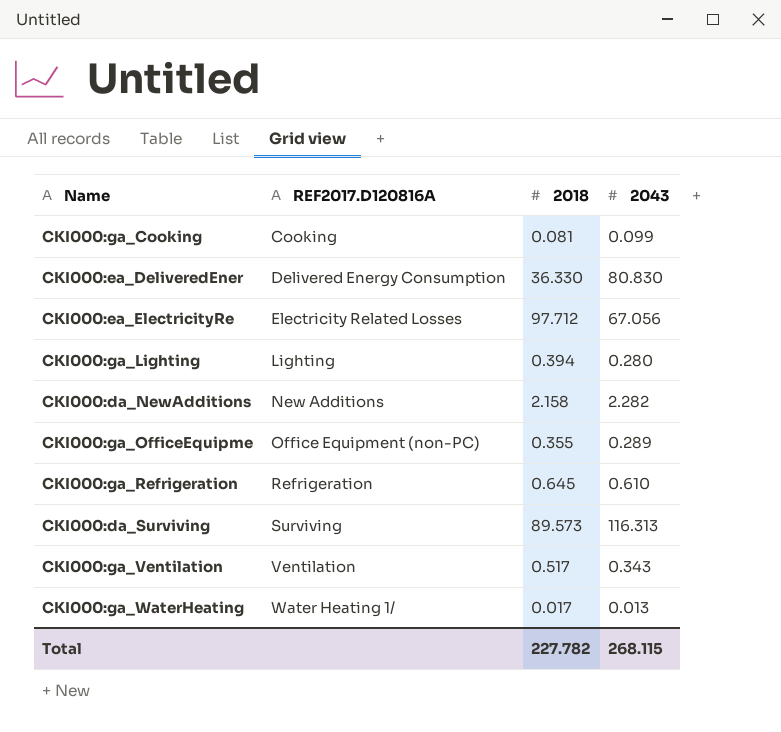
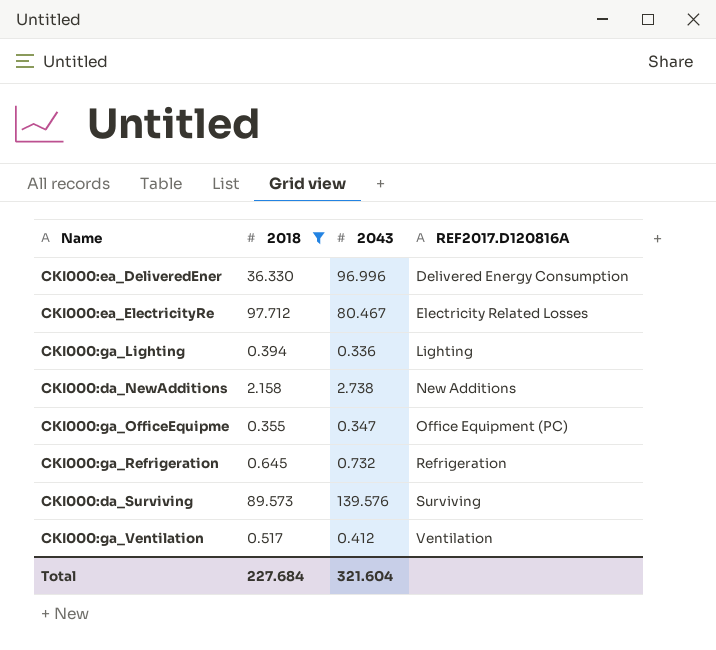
filter: none -> 2018 >= 0.355
column REF2017.D120816A | position: 2 -> 4
CKI000:ea_DeliveredEner | 2043: 80.830 -> 96.996
CKI000:ea_ElectricityRe | 2043: 67.056 -> 80.467
CKI000:ga_Lighting | 2043: 0.280 -> 0.336
CKI000:da_NewAdditions | 2043: 2.282 -> 2.738
CKI000:ga_OfficeEquipme | 2043: 0.289 -> 0.347
CKI000:ga_OfficeEquipme | REF2017.D120816A: Office Equipment (non-PC) -> Office Equipment (PC)
CKI000:ga_Refrigeration | 2043: 0.610 -> 0.732
CKI000:da_Surviving | 2043: 116.313 -> 139.576
CKI000:ga_Ventilation | 2043: 0.343 -> 0.412
Total | 2018: 227.782 -> 227.684
Total | 2043: 268.115 -> 321.604

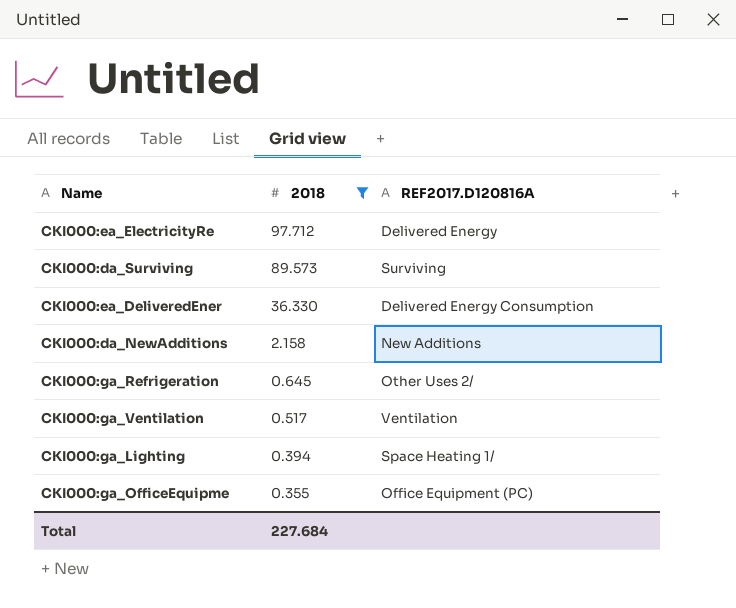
row order: REF2017.D120816A ascending -> 2018 descending
column 2043 | position: 3 -> none
CKI000:ea_ElectricityRe | REF2017.D120816A: Electricity Related Losses -> Delivered Energy
CKI000:ga_Refrigeration | REF2017.D120816A: Refrigeration -> Other Uses 2/
CKI000:ga_Lighting | REF2017.D120816A: Lighting -> Space Heating 1/

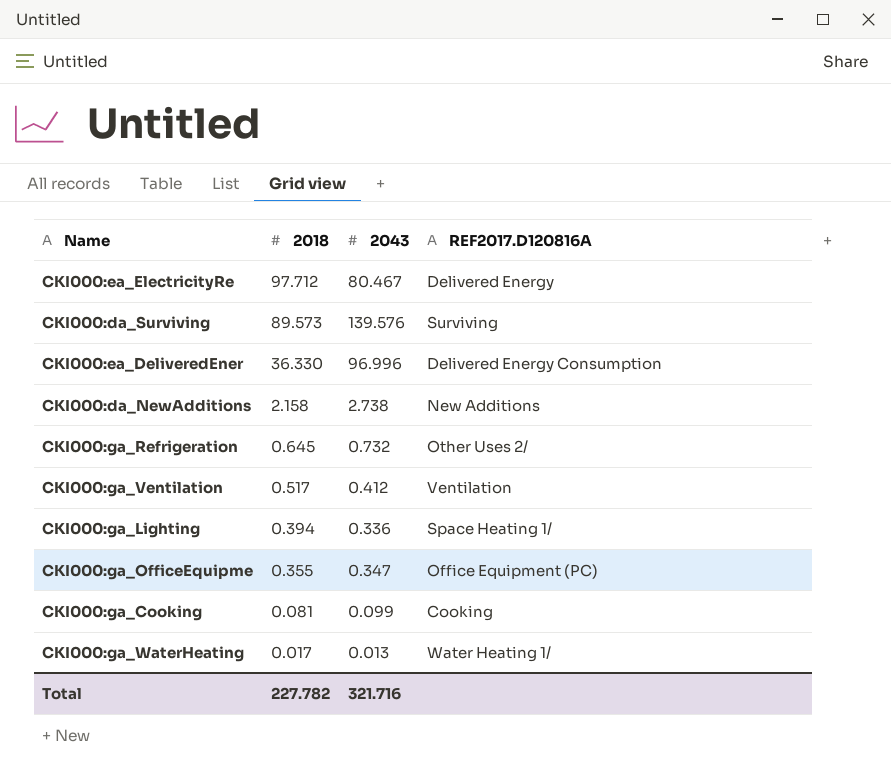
filter: 2018 >= 0.355 -> none
column 2043 | position: none -> 3
Total | 2018: 227.684 -> 227.782

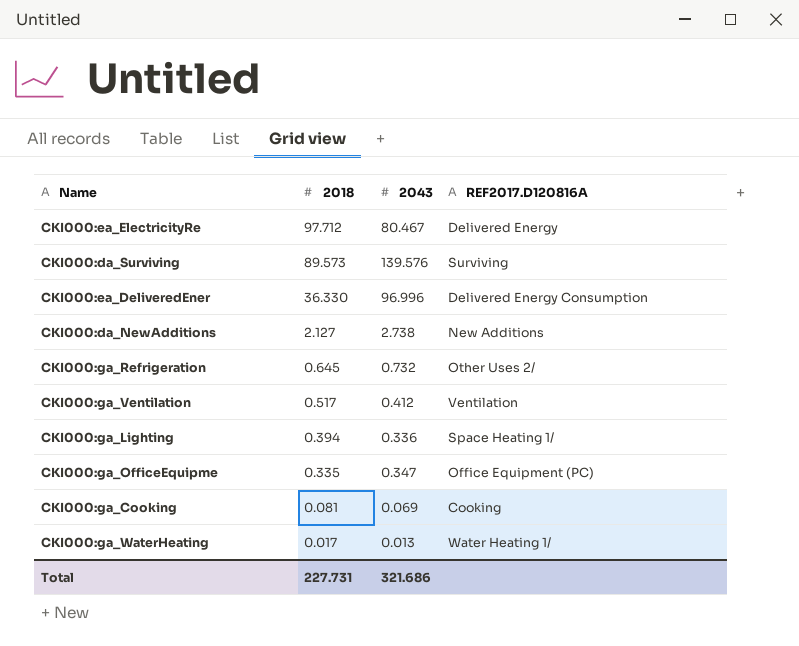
CKI000:da_NewAdditions | 2018: 2.158 -> 2.127
CKI000:ga_OfficeEquipme | 2018: 0.355 -> 0.335
CKI000:ga_Cooking | 2043: 0.099 -> 0.069
Total | 2018: 227.782 -> 227.731
Total | 2043: 321.716 -> 321.686

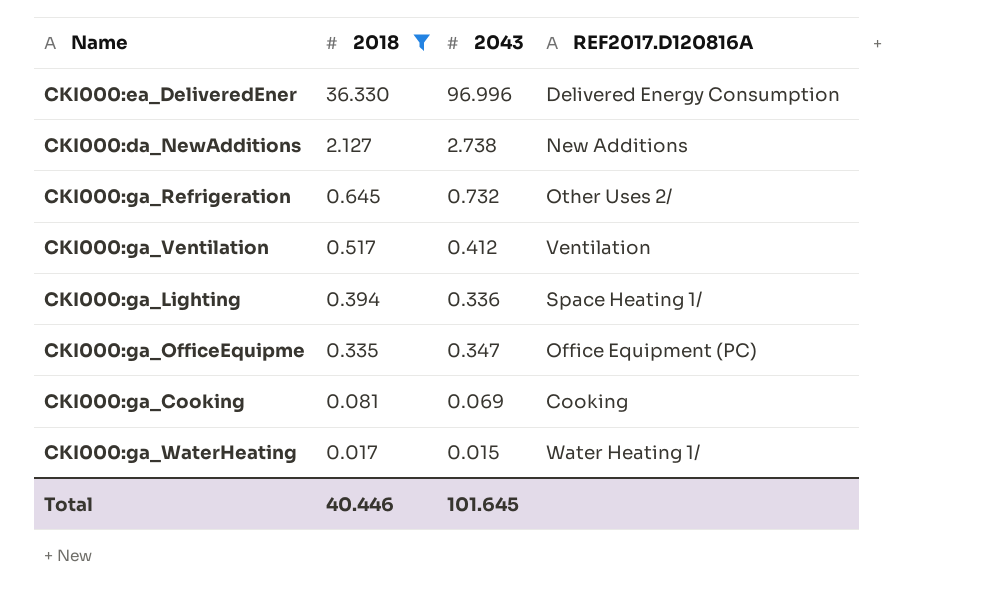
filter: none -> 2018 <= 36.330
CKI000:ga_WaterHeating | 2043: 0.013 -> 0.015
Total | 2018: 227.731 -> 40.446
Total | 2043: 321.686 -> 101.645

